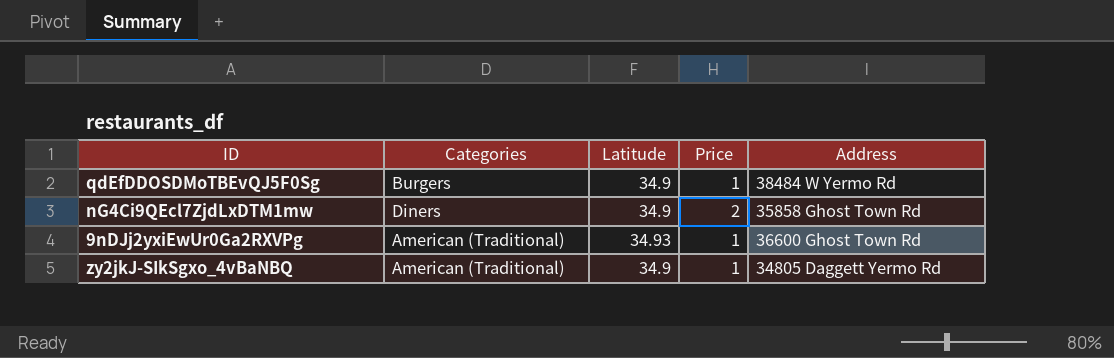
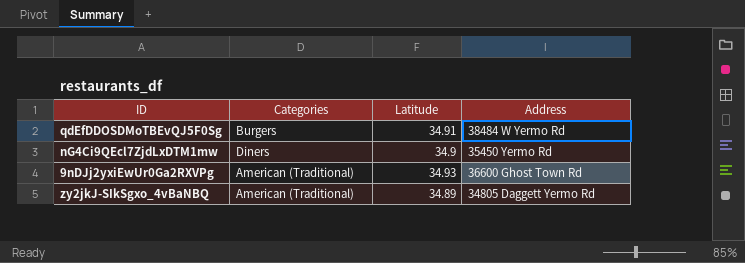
column Price | position: 4 -> none
qdEfDDOSDMoTBEvQJ5F0Sg | Latitude: 34.9 -> 34.91
nG4Ci9QEcl7ZjdLxDTM1mw | Address: 35858 Ghost Town Rd -> 35450 Yermo Rd
zy2jkJ-SIkSgxo_4vBaNBQ | Latitude: 34.9 -> 34.89

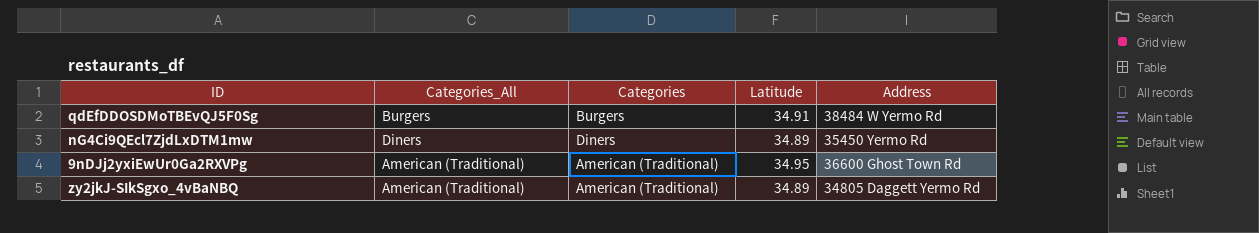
column Categories_All | position: none -> 2
nG4Ci9QEcl7ZjdLxDTM1mw | Latitude: 34.9 -> 34.89
9nDJj2yxiEwUr0Ga2RXVPg | Latitude: 34.93 -> 34.95

